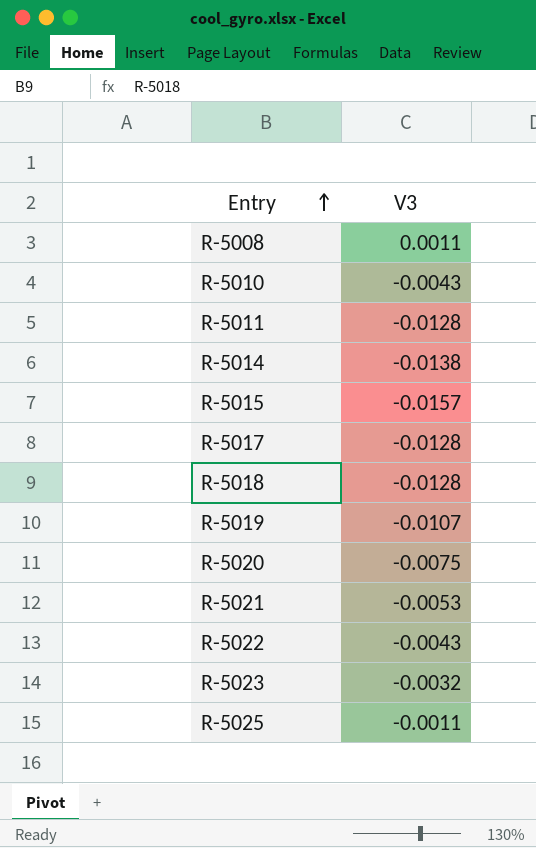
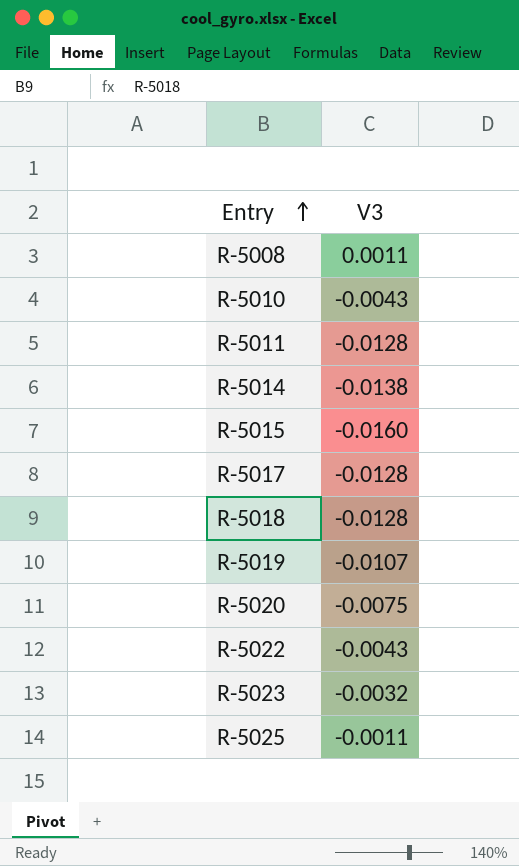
row R-5021: -0.0053 -> none
R-5015 | V3: -0.0157 -> -0.0160

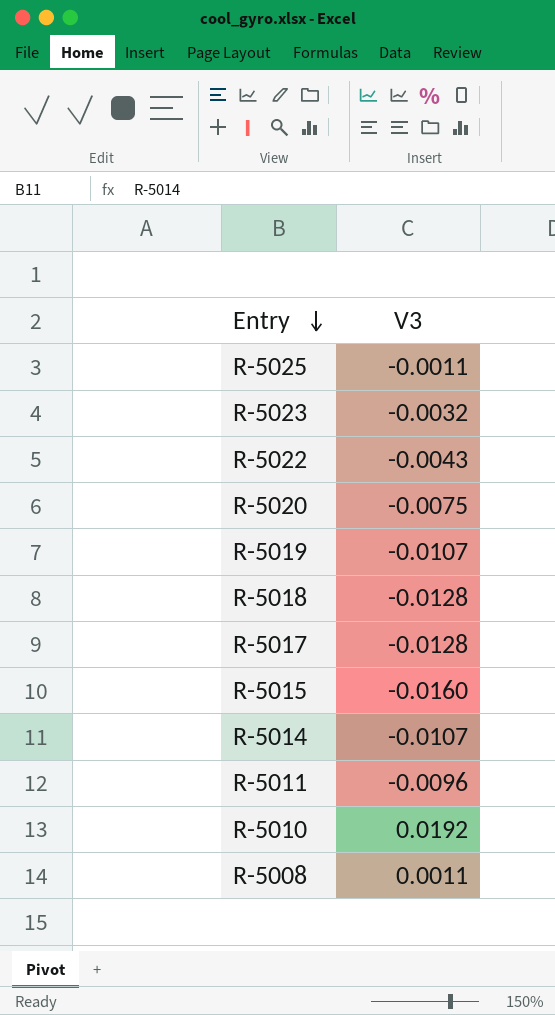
row order: Entry ascending -> Entry descending
R-5014 | V3: -0.0138 -> -0.0107
R-5011 | V3: -0.0128 -> -0.0096
R-5010 | V3: -0.0043 -> 0.0192

